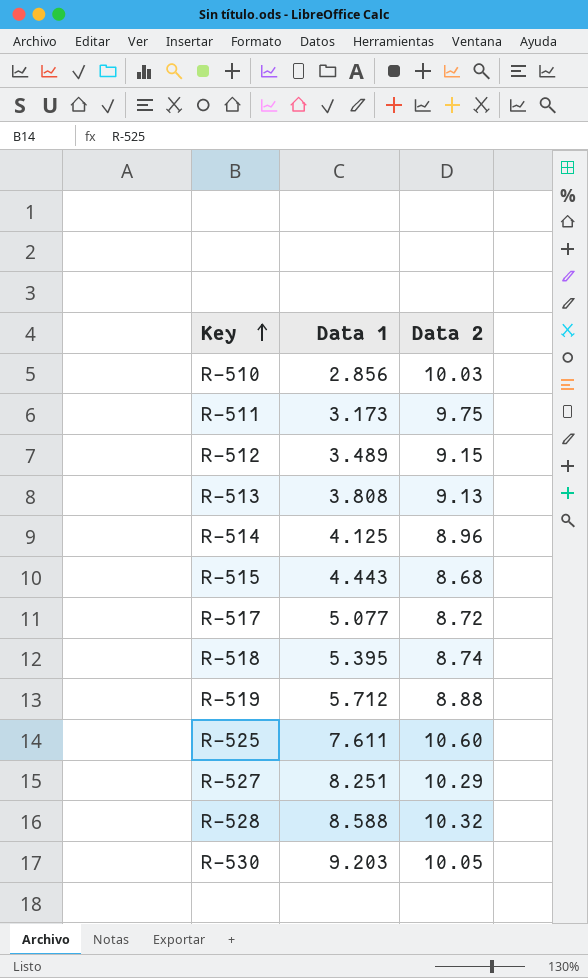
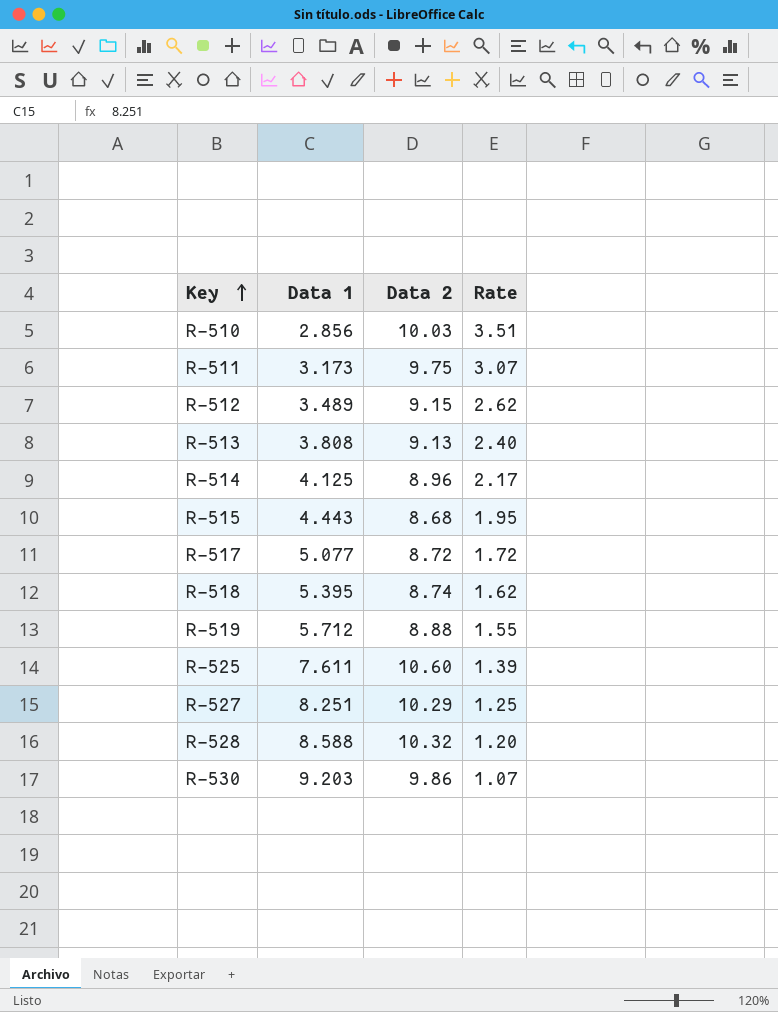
column Rate | formula: none -> [Data 2] / [Data 1]
R-530 | Data 2: 10.05 -> 9.86

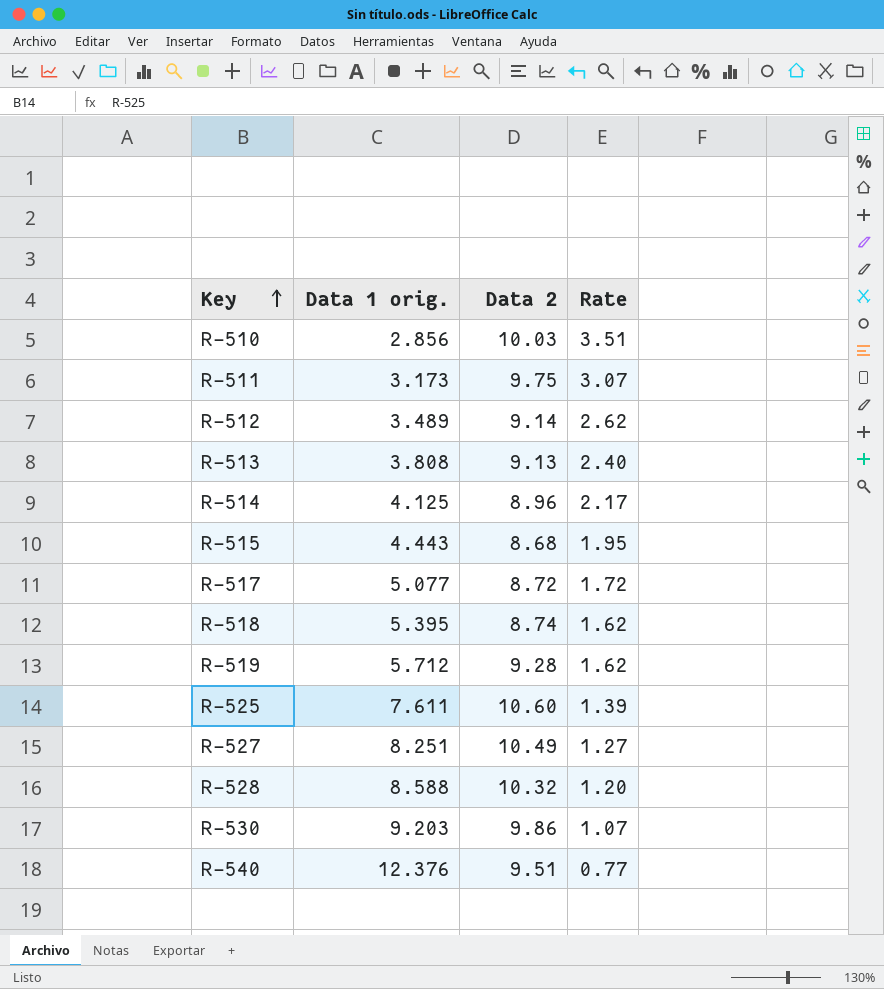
column name: Data 1 -> Data 1 orig.
R-512 | Data 2: 9.15 -> 9.14
R-519 | Data 2: 8.88 -> 9.28
R-519 | Rate: 1.55 -> 1.62
R-527 | Data 2: 10.29 -> 10.49
R-527 | Rate: 1.25 -> 1.27
row R-540: none -> 12.376 | 9.51 | 0.77

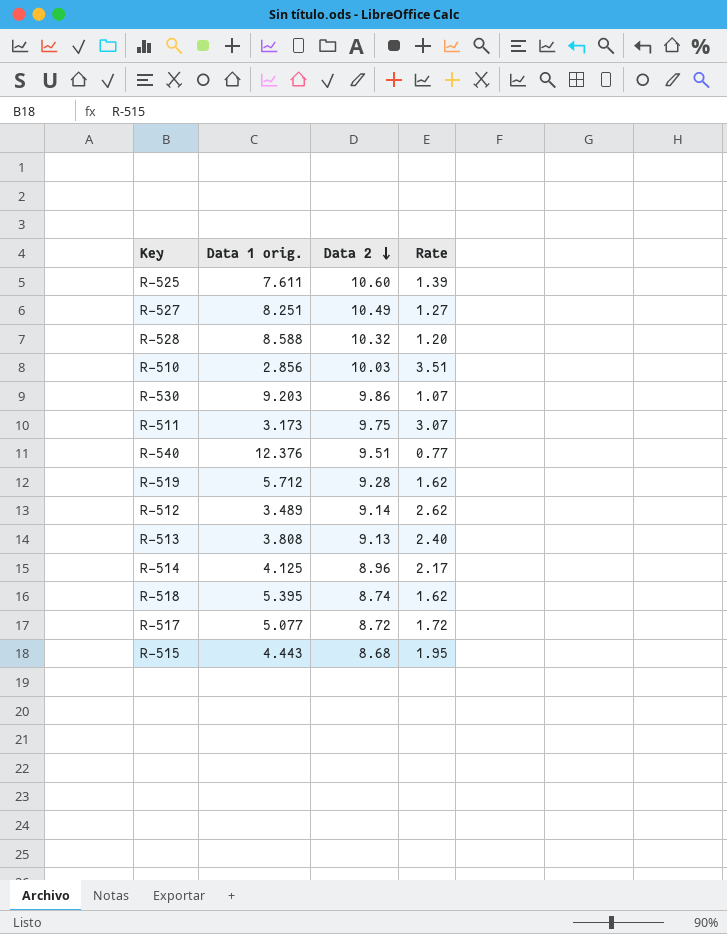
row order: Key ascending -> Data 2 descending

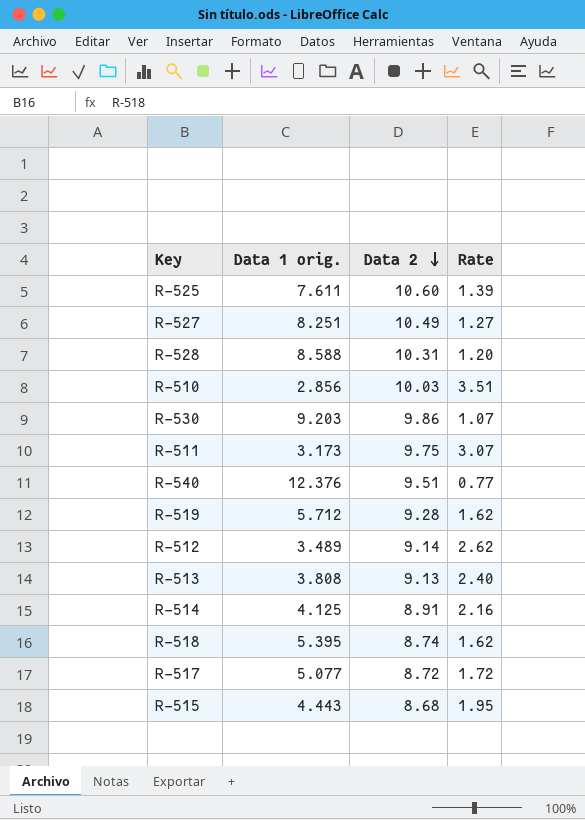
R-528 | Data 2: 10.32 -> 10.31
R-514 | Data 2: 8.96 -> 8.91
R-514 | Rate: 2.17 -> 2.16

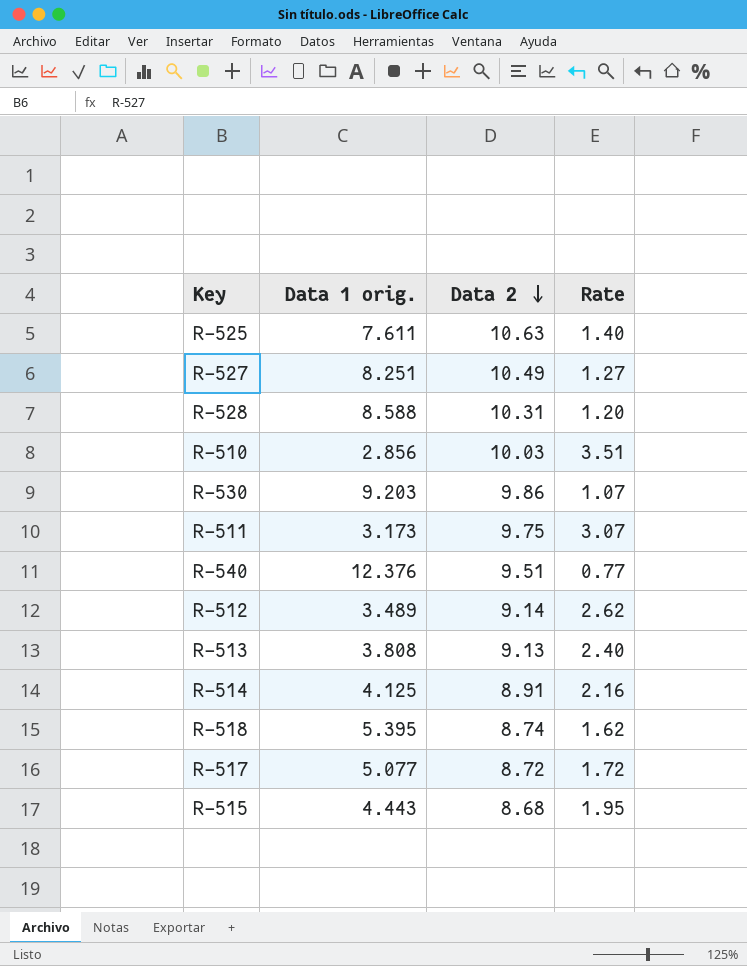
row R-519: 5.712 | 9.28 | 1.62 -> none
R-525 | Data 2: 10.60 -> 10.63
R-525 | Rate: 1.39 -> 1.40

